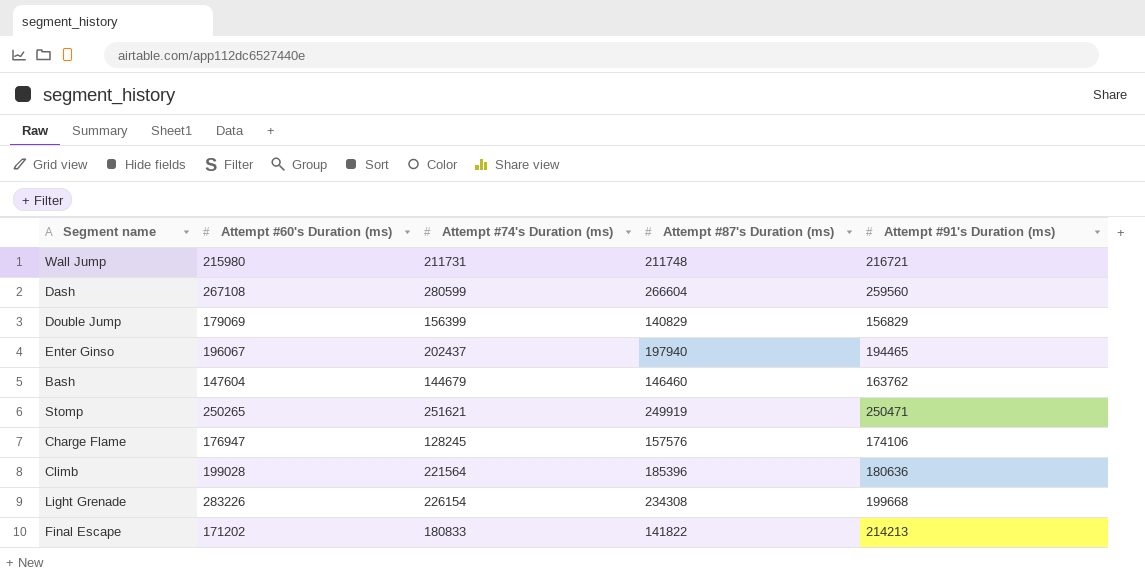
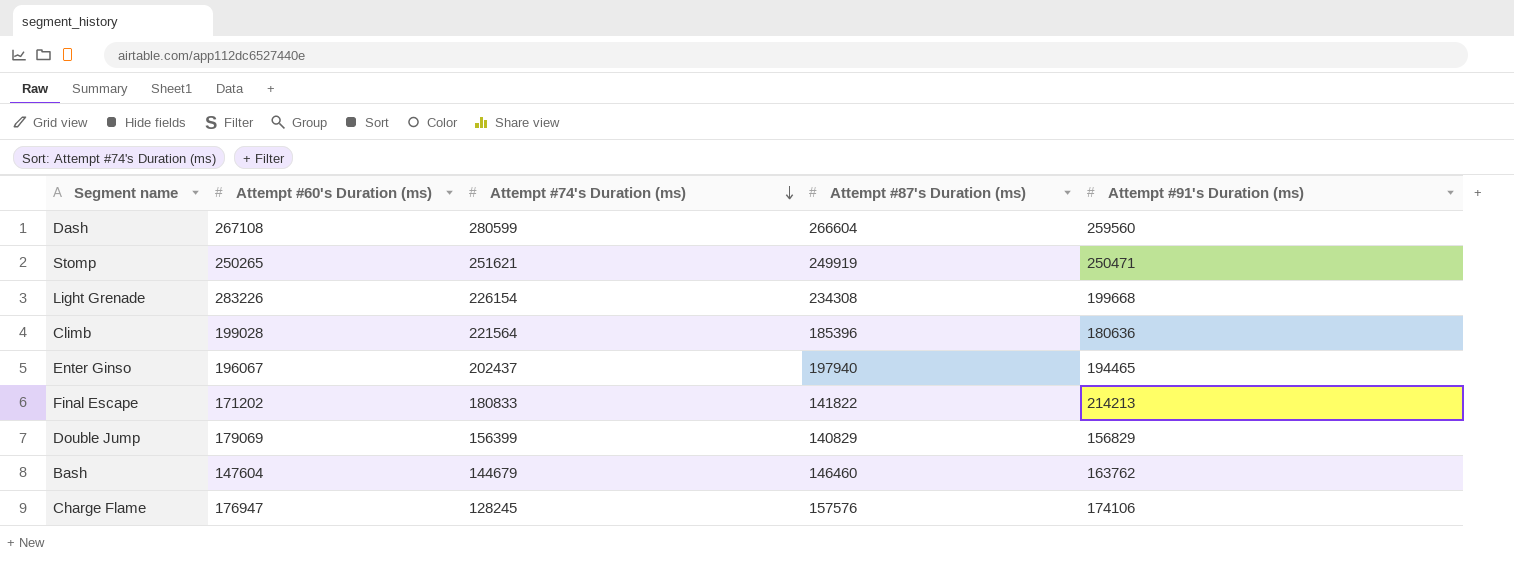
row order: none -> Attempt #74's Duration (ms) descending
row Wall Jump: 215980 | 211731 | 211748 | 216721 -> none

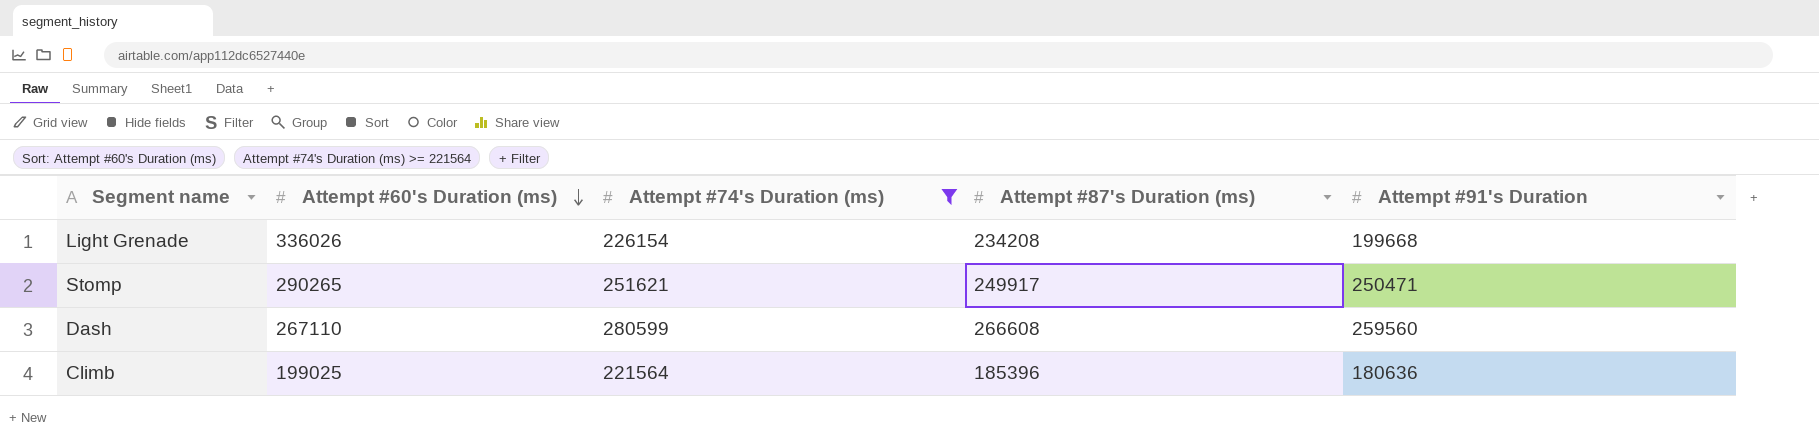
filter: none -> Attempt #74's Duration (ms) >= 221564
row order: Attempt #74's Duration (ms) descending -> Attempt #60's Duration (ms) descending
column name: Attempt #91's Duration (ms) -> Attempt #91's Duration
Light Grenade | Attempt #60's Duration (ms): 283226 -> 336026
Light Grenade | Attempt #87's Duration (ms): 234308 -> 234208
Stomp | Attempt #60's Duration (ms): 250265 -> 290265
Stomp | Attempt #87's Duration (ms): 249919 -> 249917
Dash | Attempt #60's Duration (ms): 267108 -> 267110
Dash | Attempt #87's Duration (ms): 266604 -> 266608
Climb | Attempt #60's Duration (ms): 199028 -> 199025

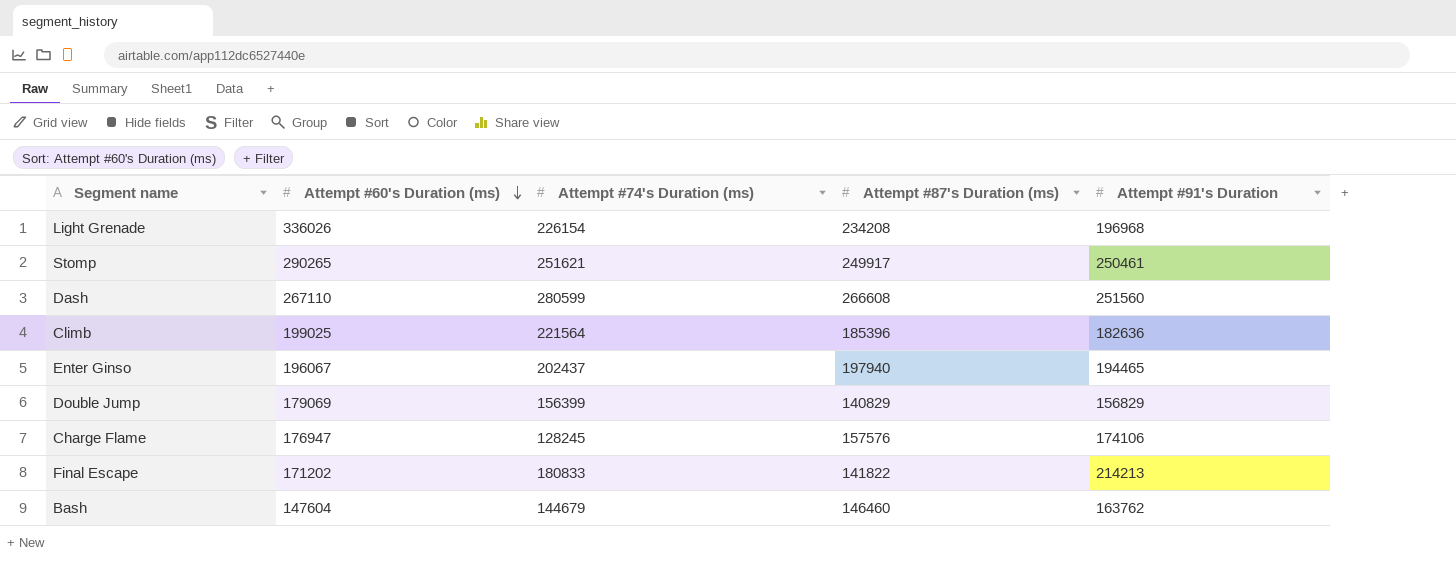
filter: Attempt #74's Duration (ms) >= 221564 -> none
Light Grenade | Attempt #91's Duration: 199668 -> 196968
Stomp | Attempt #91's Duration: 250471 -> 250461
Dash | Attempt #91's Duration: 259560 -> 251560
Climb | Attempt #91's Duration: 180636 -> 182636

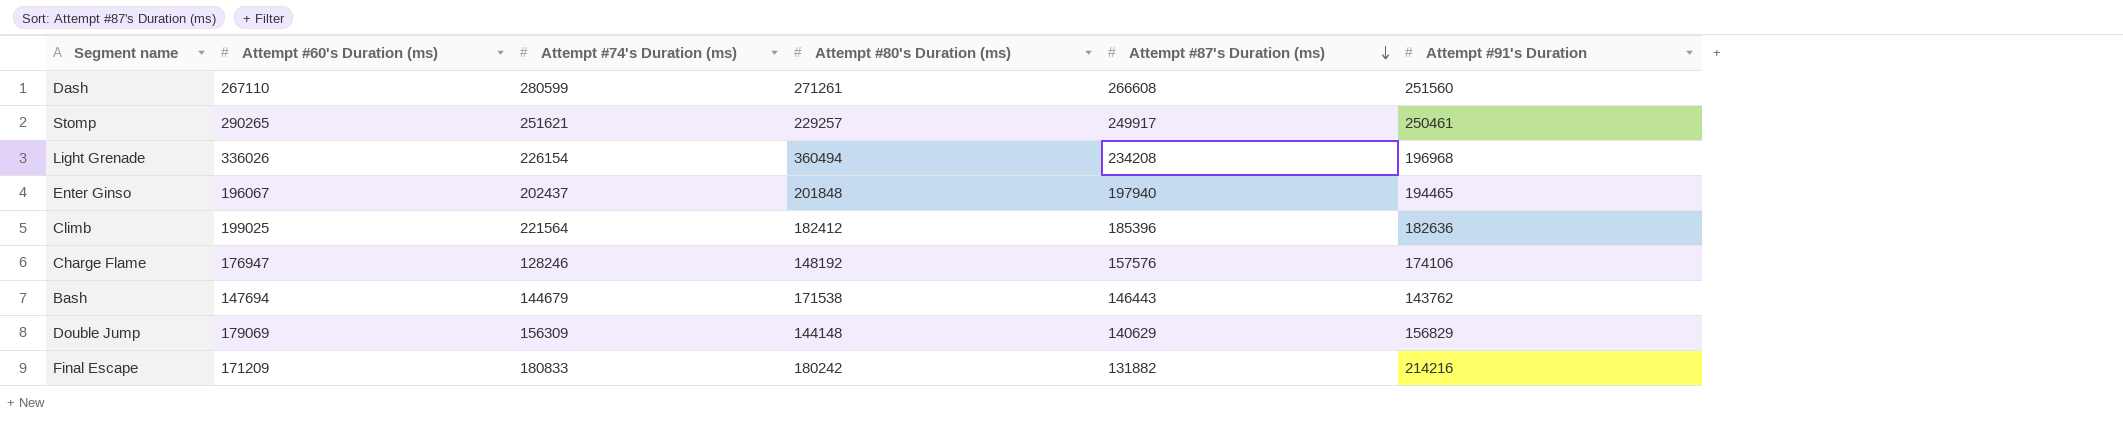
row order: Attempt #60's Duration (ms) descending -> Attempt #87's Duration (ms) descending
column Attempt #80's Duration (ms) | position: none -> 4
Charge Flame | Attempt #74's Duration (ms): 128245 -> 128246
Bash | Attempt #60's Duration (ms): 147604 -> 147694
Bash | Attempt #87's Duration (ms): 146460 -> 146443
Bash | Attempt #91's Duration: 163762 -> 143762
Double Jump | Attempt #74's Duration (ms): 156399 -> 156309
Double Jump | Attempt #87's Duration (ms): 140829 -> 140629
Final Escape | Attempt #60's Duration (ms): 171202 -> 171209
Final Escape | Attempt #87's Duration (ms): 141822 -> 131882
Final Escape | Attempt #91's Duration: 214213 -> 214216

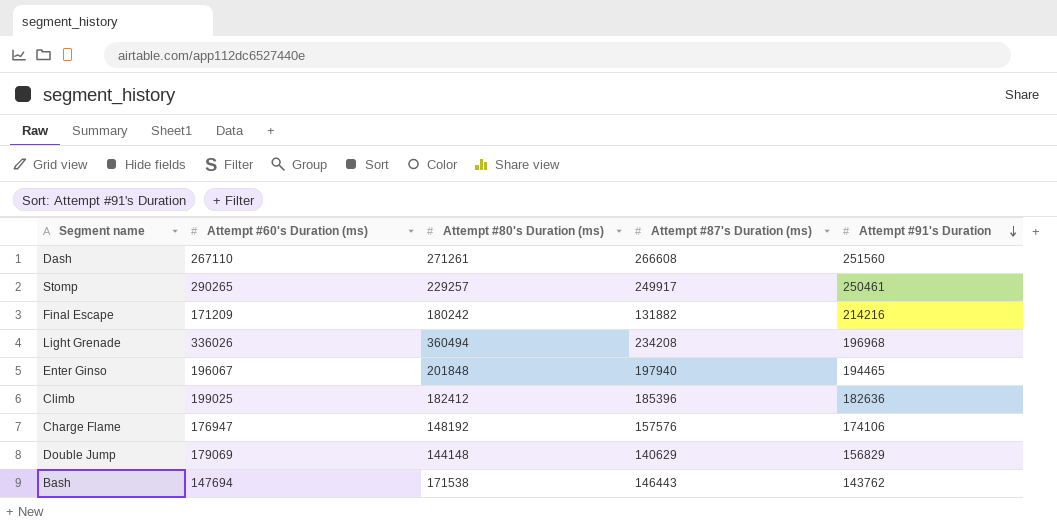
row order: Attempt #87's Duration (ms) descending -> Attempt #91's Duration descending
column Attempt #74's Duration (ms) | position: 3 -> none

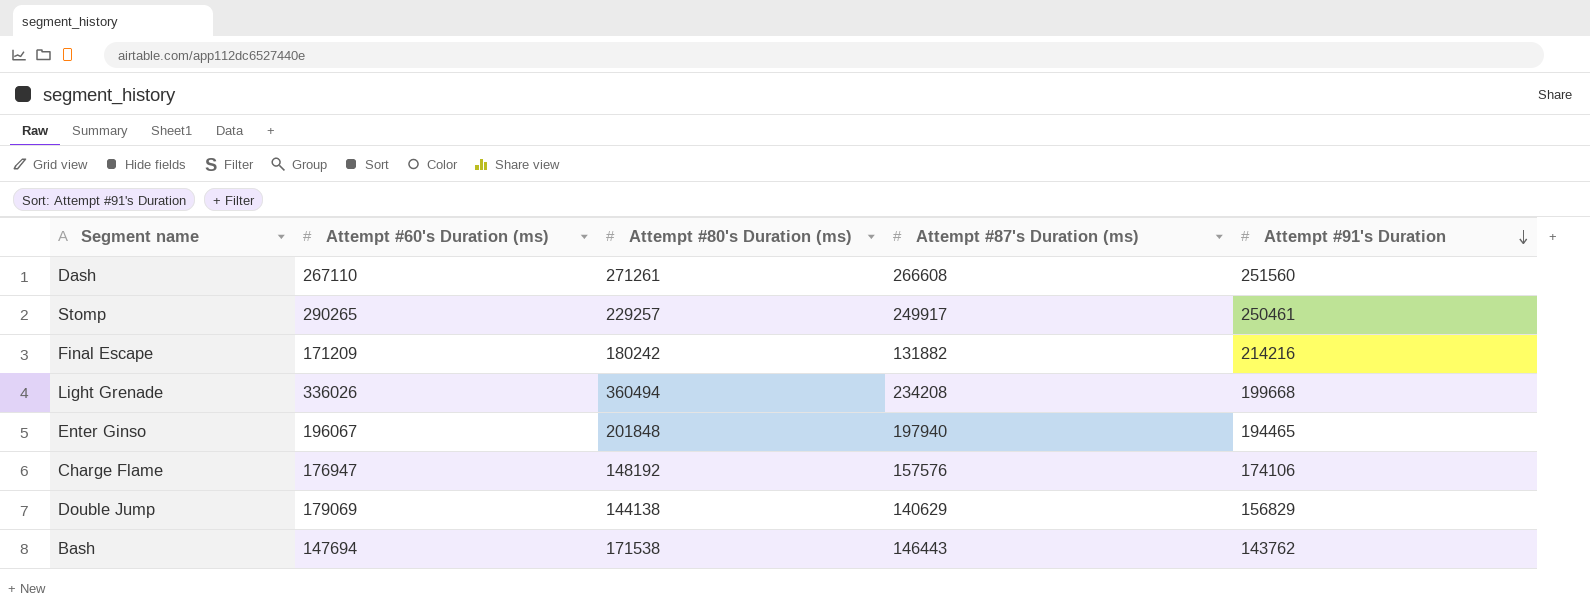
row Climb: 199025 | 182412 | 185396 | 182636 -> none
Light Grenade | Attempt #91's Duration: 196968 -> 199668
Double Jump | Attempt #80's Duration (ms): 144148 -> 144138

